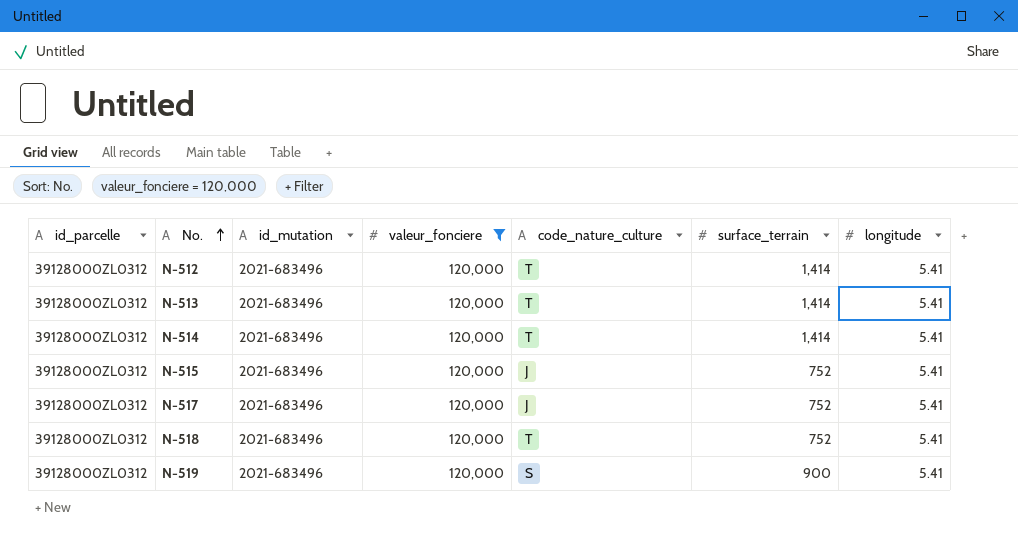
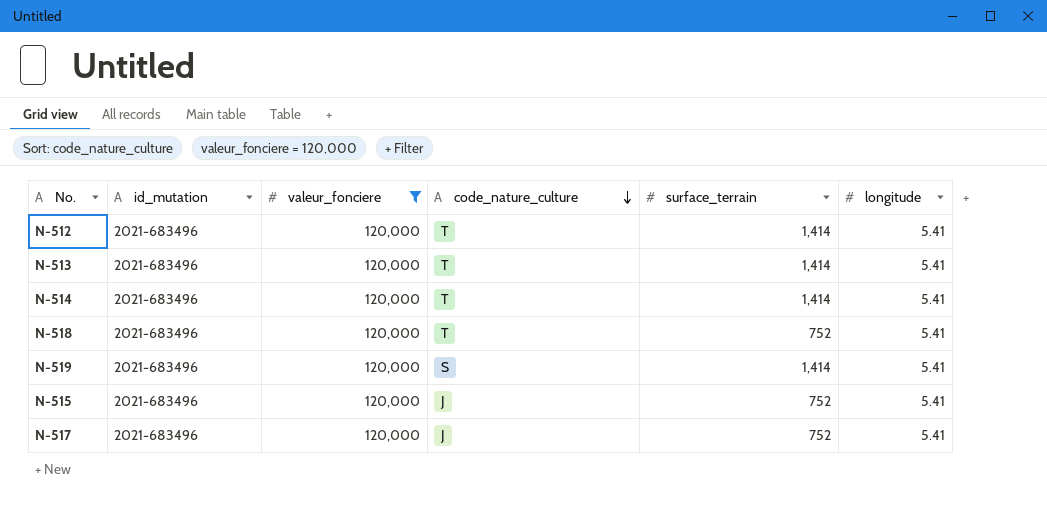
row order: No. ascending -> code_nature_culture descending
column id_parcelle | position: 1 -> none
N-519 | surface_terrain: 900 -> 1,414

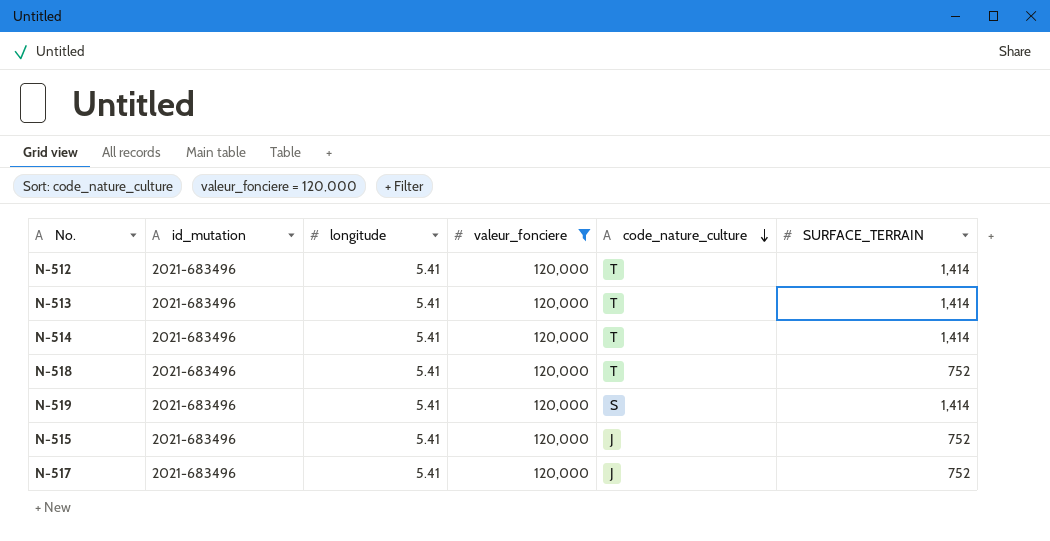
column longitude | position: 6 -> 3
column name: surface_terrain -> SURFACE_TERRAIN

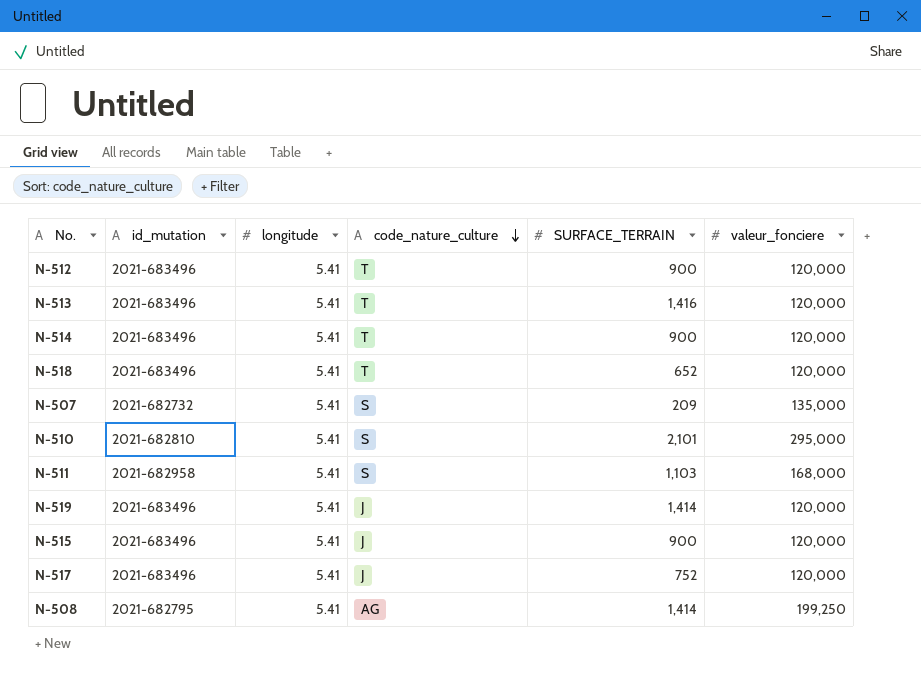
filter: valeur_fonciere = 120,000 -> none
column valeur_fonciere | position: 4 -> 6
N-512 | SURFACE_TERRAIN: 1,414 -> 900
N-513 | SURFACE_TERRAIN: 1,414 -> 1,416
N-514 | SURFACE_TERRAIN: 1,414 -> 900
N-518 | SURFACE_TERRAIN: 752 -> 652
N-519 | code_nature_culture: S -> J
N-515 | SURFACE_TERRAIN: 752 -> 900

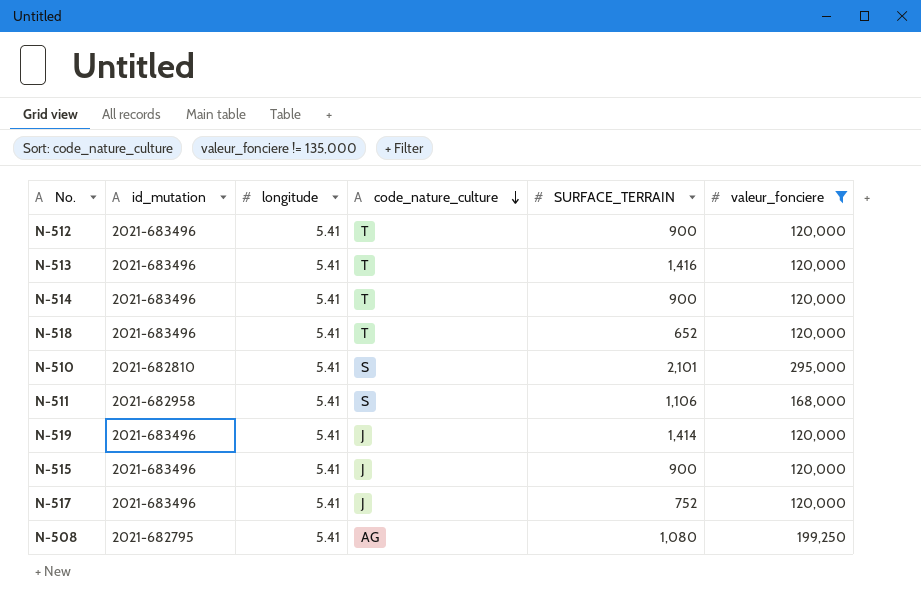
filter: none -> valeur_fonciere != 135,000
N-511 | SURFACE_TERRAIN: 1,103 -> 1,106
N-508 | SURFACE_TERRAIN: 1,414 -> 1,080

